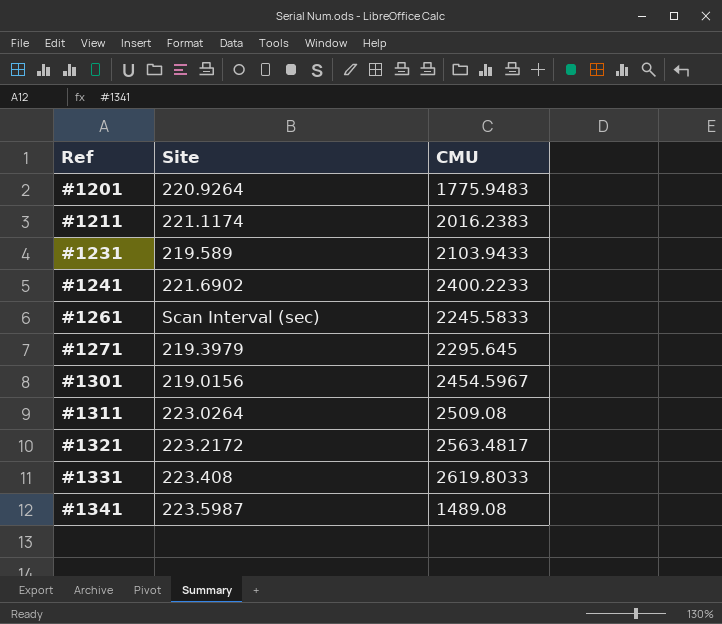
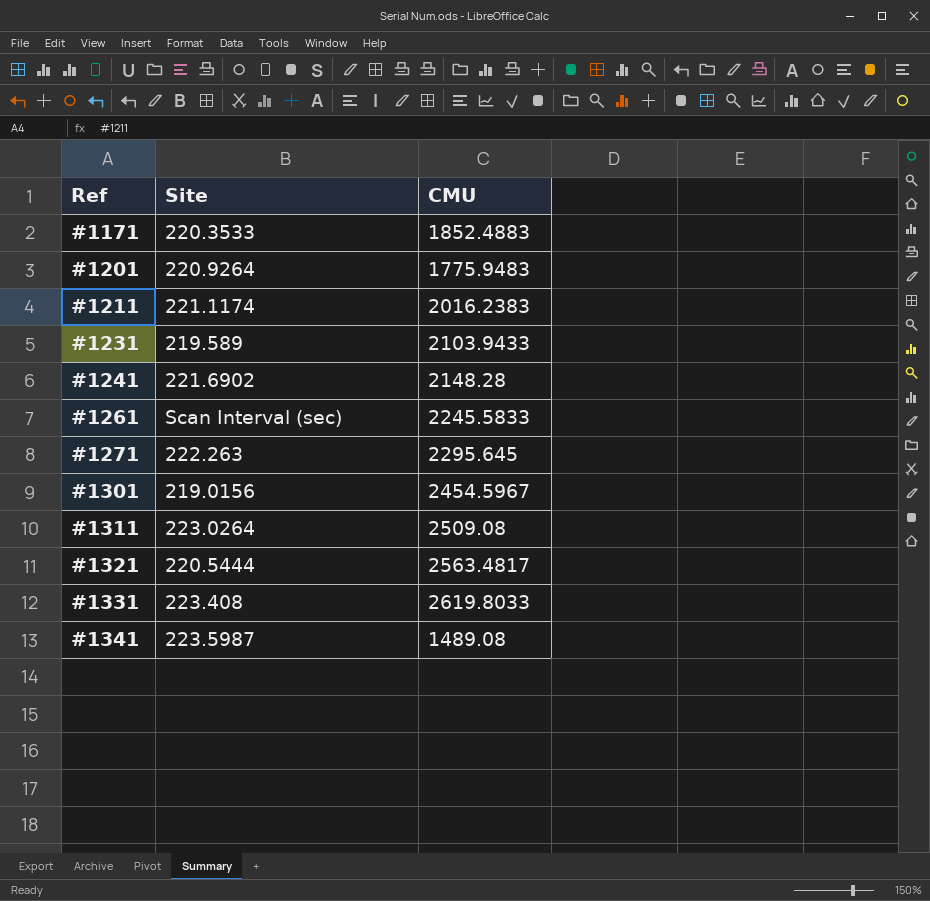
row #1171: none -> 220.3533 | 1852.4883
#1241 | CMU: 2400.2233 -> 2148.28
#1271 | Site: 219.3979 -> 222.263
#1321 | Site: 223.2172 -> 220.5444

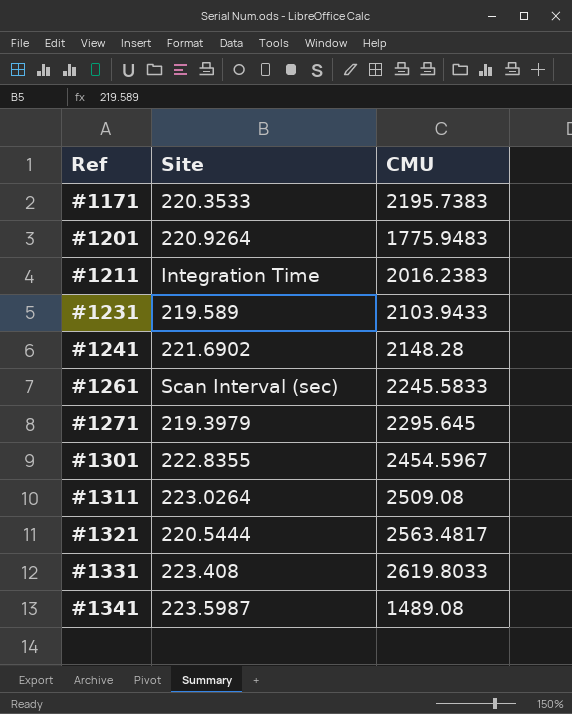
#1171 | CMU: 1852.4883 -> 2195.7383
#1211 | Site: 221.1174 -> Integration Time
#1271 | Site: 222.263 -> 219.3979
#1301 | Site: 219.0156 -> 222.8355

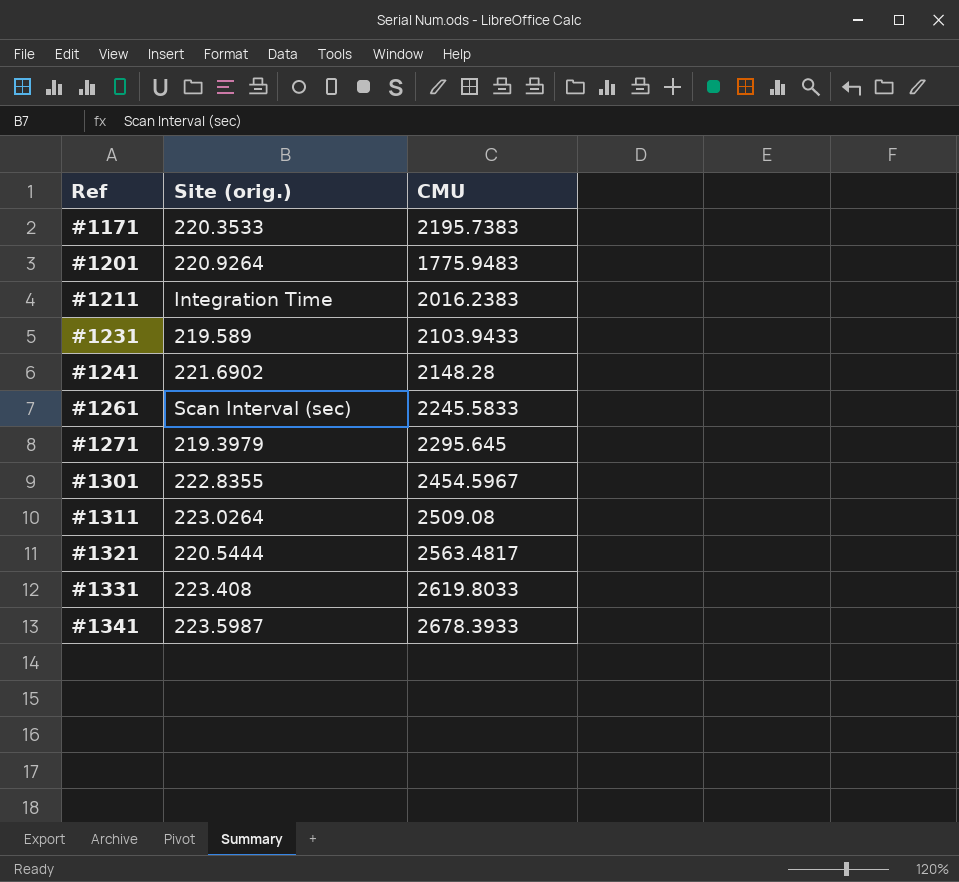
column name: Site -> Site (orig.)
#1341 | CMU: 1489.08 -> 2678.3933

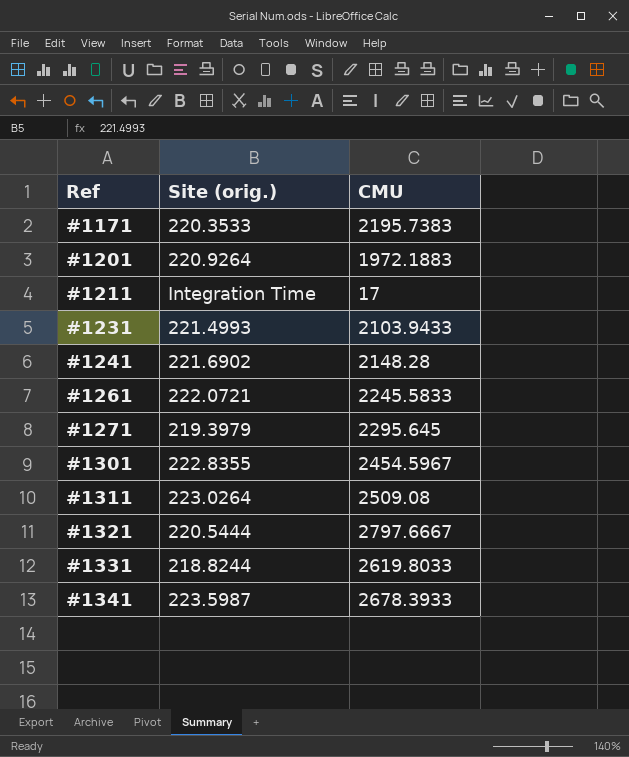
#1201 | CMU: 1775.9483 -> 1972.1883
#1211 | CMU: 2016.2383 -> 17
#1231 | Site (orig.): 219.589 -> 221.4993
#1261 | Site (orig.): Scan Interval (sec) -> 222.0721
#1321 | CMU: 2563.4817 -> 2797.6667
#1331 | Site (orig.): 223.408 -> 218.8244

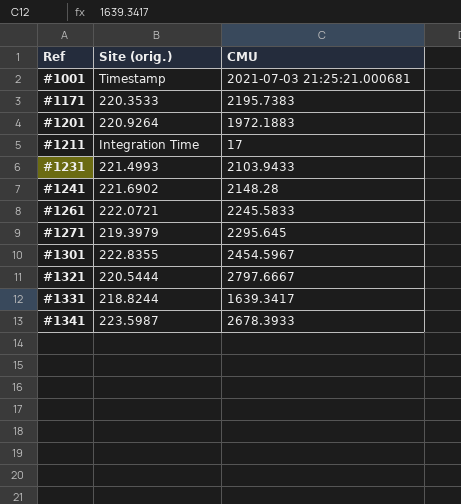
row #1311: 223.0264 | 2509.08 -> none
row #1001: none -> Timestamp | 2021-07-03 21:25:21.000681
#1331 | CMU: 2619.8033 -> 1639.3417

